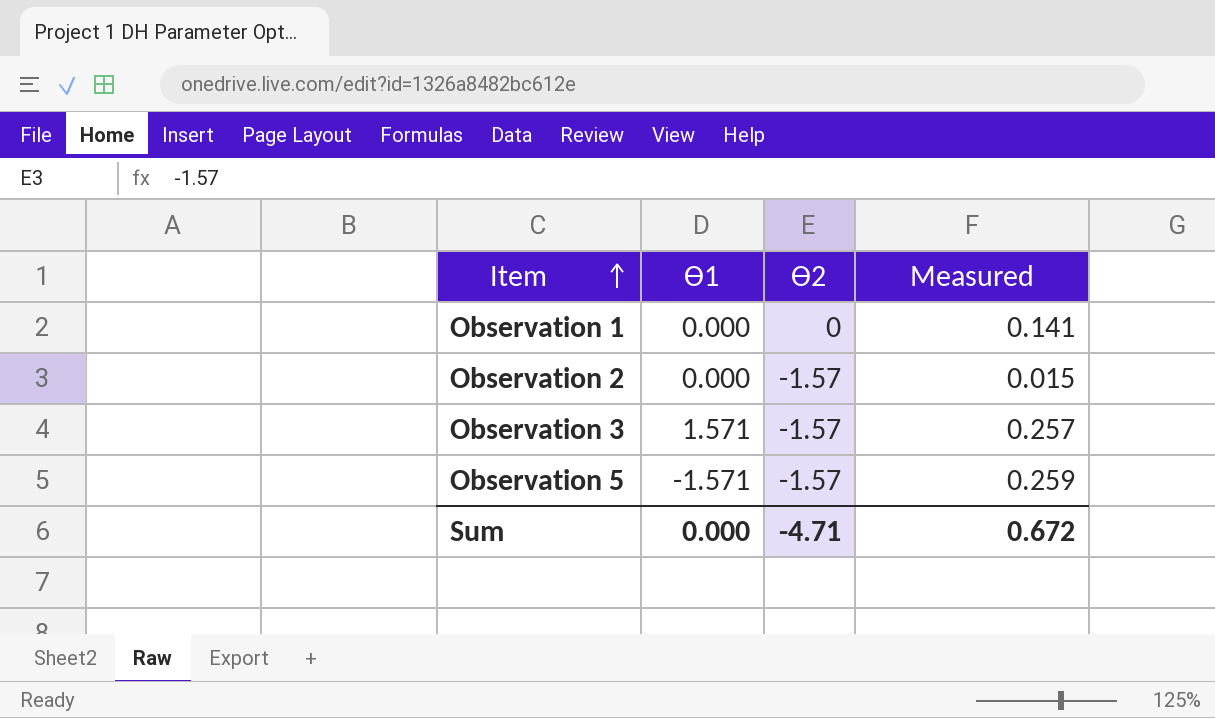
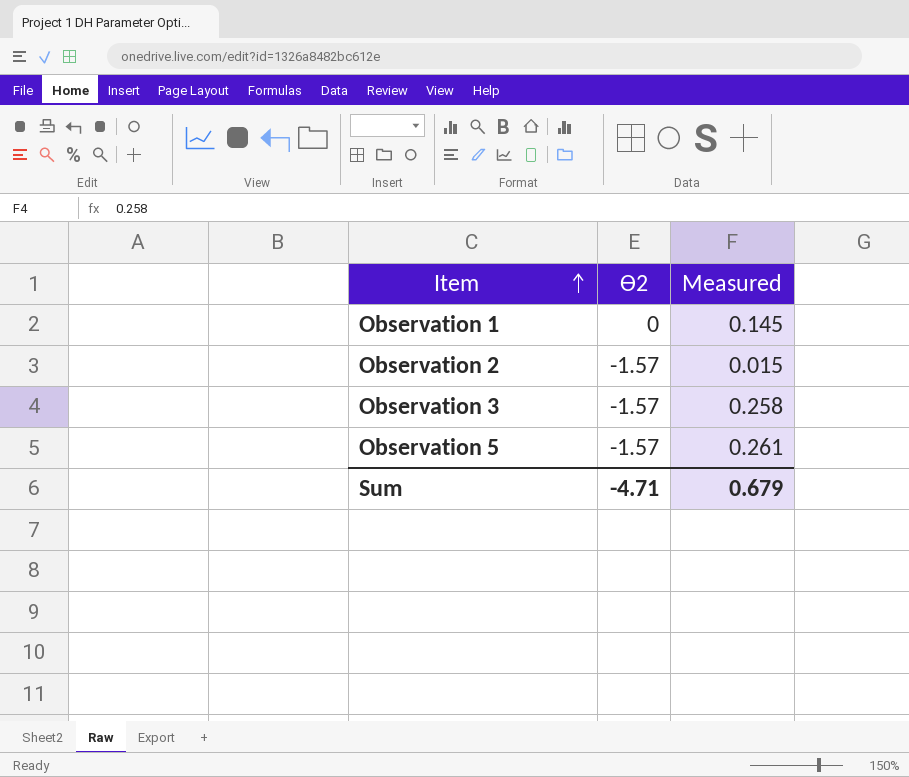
column ϴ1 | position: 2 -> none
Observation 1 | Measured: 0.141 -> 0.145
Observation 3 | Measured: 0.257 -> 0.258
Observation 5 | Measured: 0.259 -> 0.261
Sum | Measured: 0.672 -> 0.679

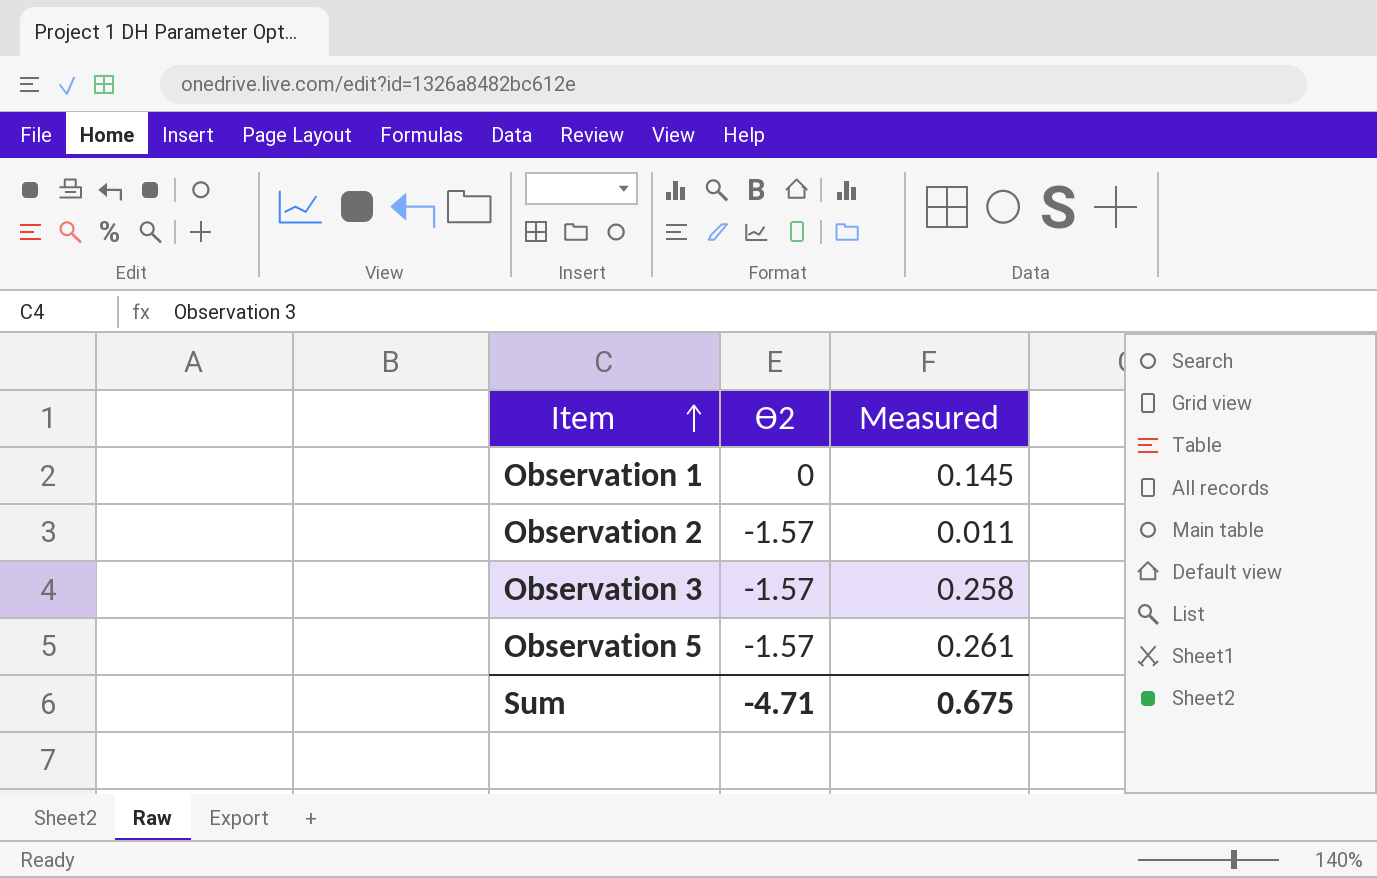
Observation 2 | Measured: 0.015 -> 0.011
Sum | Measured: 0.679 -> 0.675

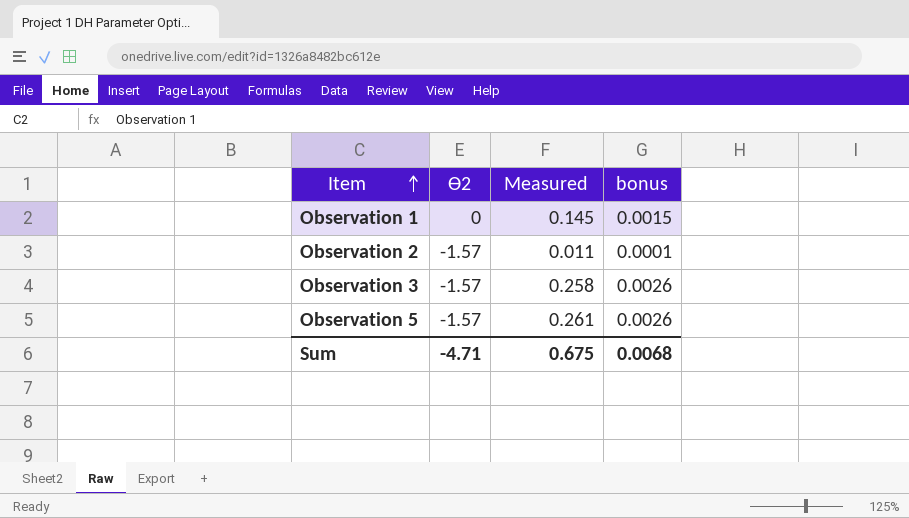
column bonus | formula: none -> [Measured] * 0.01

